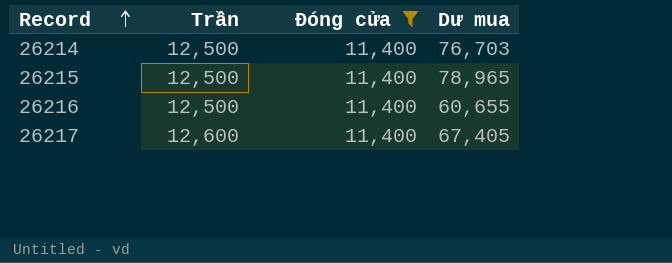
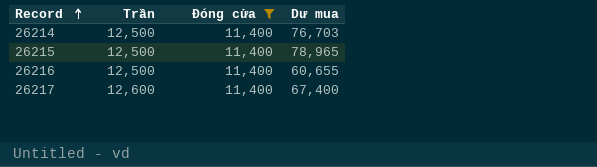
26217 | Dư mua: 67,405 -> 67,400

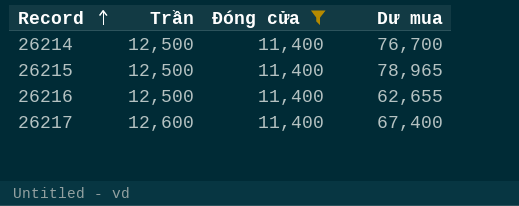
26214 | Dư mua: 76,703 -> 76,700
26216 | Dư mua: 60,655 -> 62,655

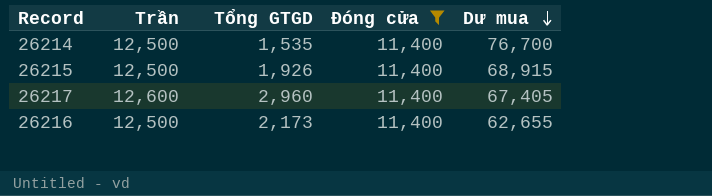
row order: Record ascending -> Dư mua descending
column Tổng GTGD | position: none -> 3
26215 | Dư mua: 78,965 -> 68,915
26217 | Dư mua: 67,400 -> 67,405

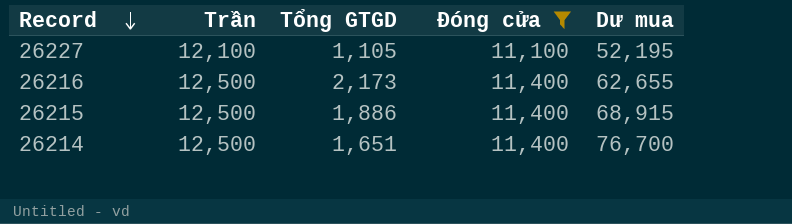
row order: Dư mua descending -> Record descending
row 26217: 12,600 | 2,960 | 11,400 | 67,405 -> none
row 26227: none -> 12,100 | 1,105 | 11,100 | 52,195
26215 | Tổng GTGD: 1,926 -> 1,886
26214 | Tổng GTGD: 1,535 -> 1,651

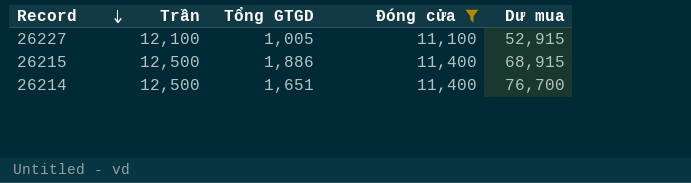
row 26216: 12,500 | 2,173 | 11,400 | 62,655 -> none
26227 | Tổng GTGD: 1,105 -> 1,005
26227 | Dư mua: 52,195 -> 52,915

